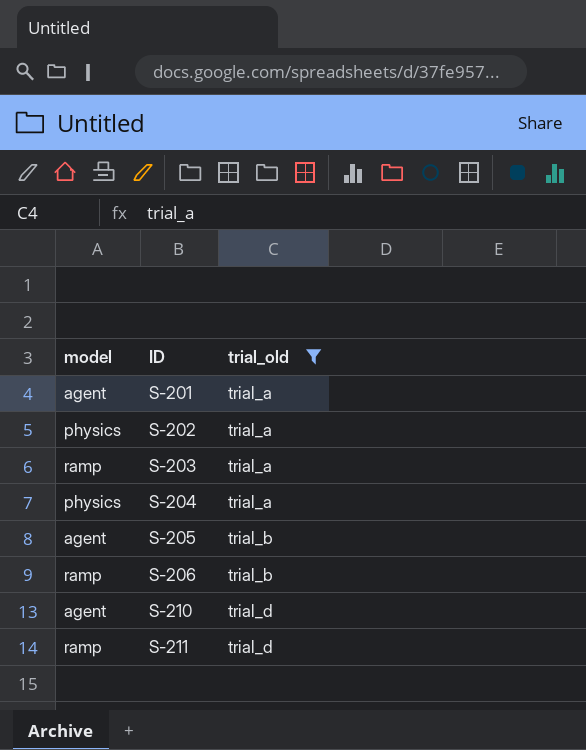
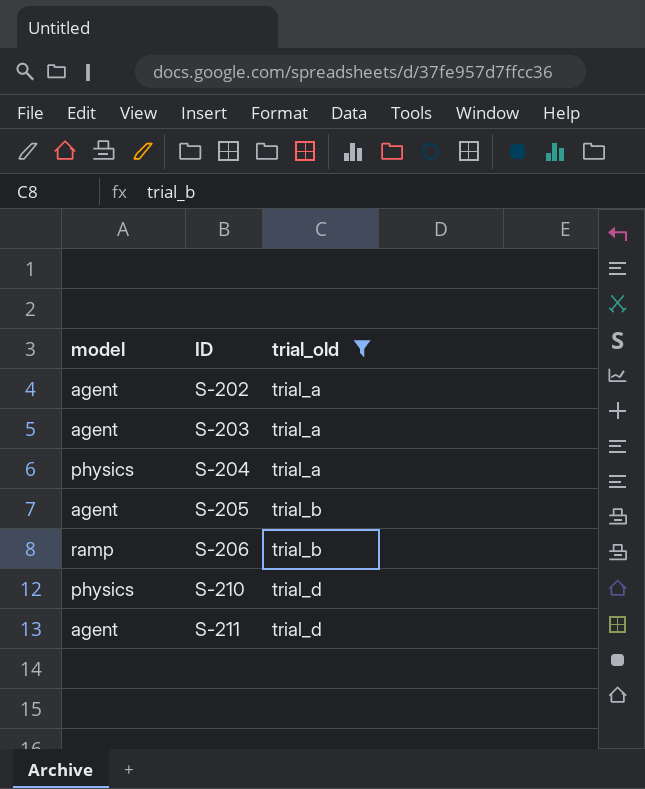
row S-201: agent | trial_a -> none
S-202 | model: physics -> agent
S-203 | model: ramp -> agent
S-210 | model: agent -> physics
S-211 | model: ramp -> agent

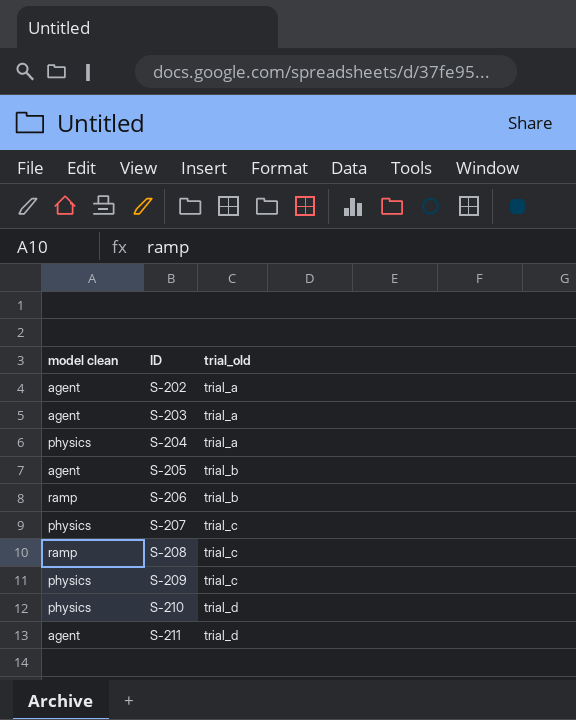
filter: trial_old != trial_c -> none
column name: model -> model clean

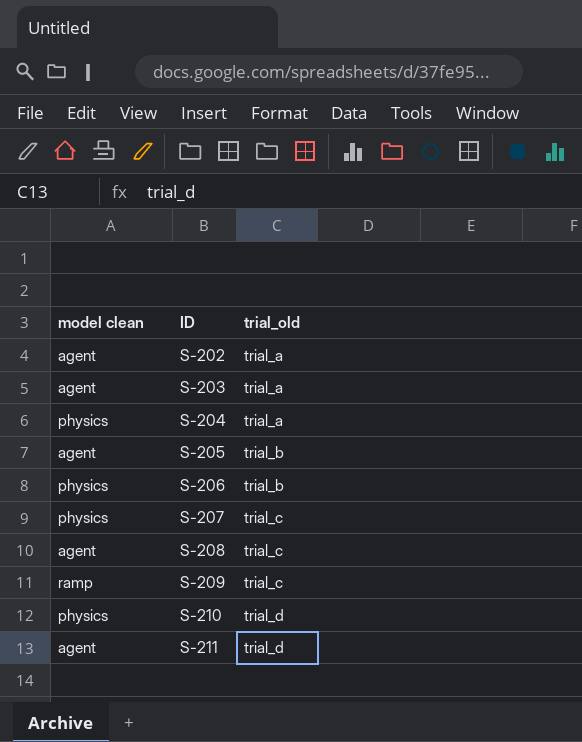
S-206 | model clean: ramp -> physics
S-208 | model clean: ramp -> agent
S-209 | model clean: physics -> ramp

